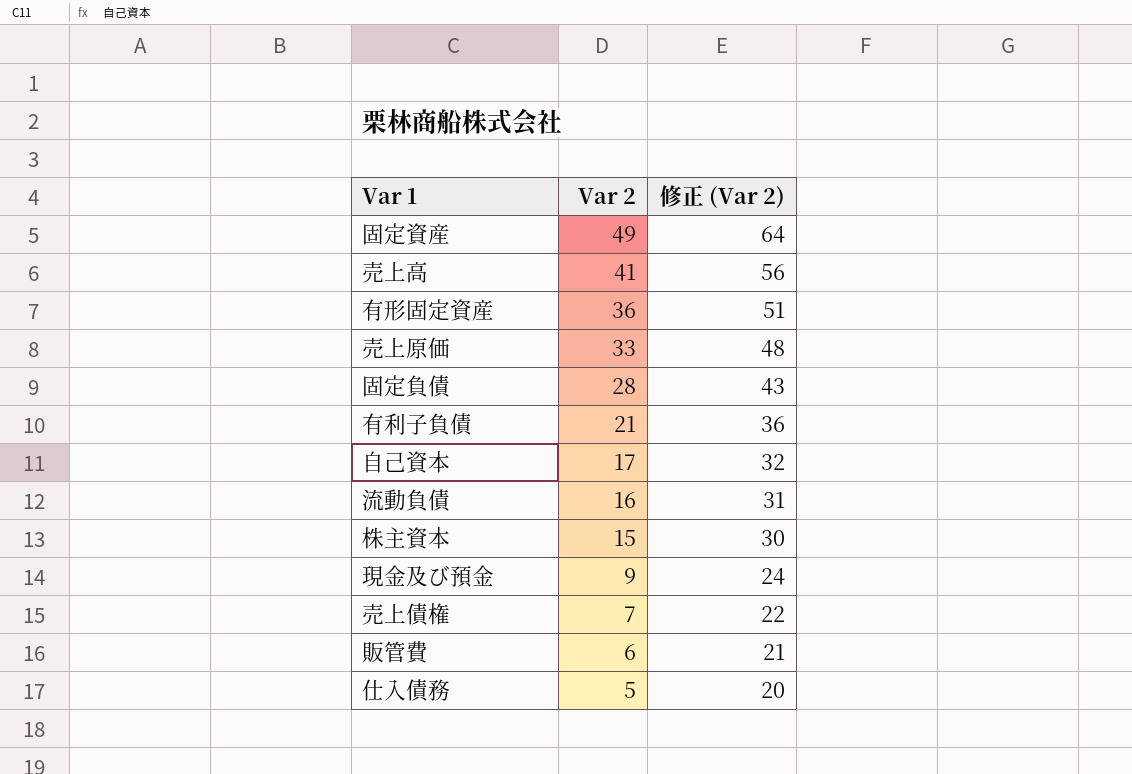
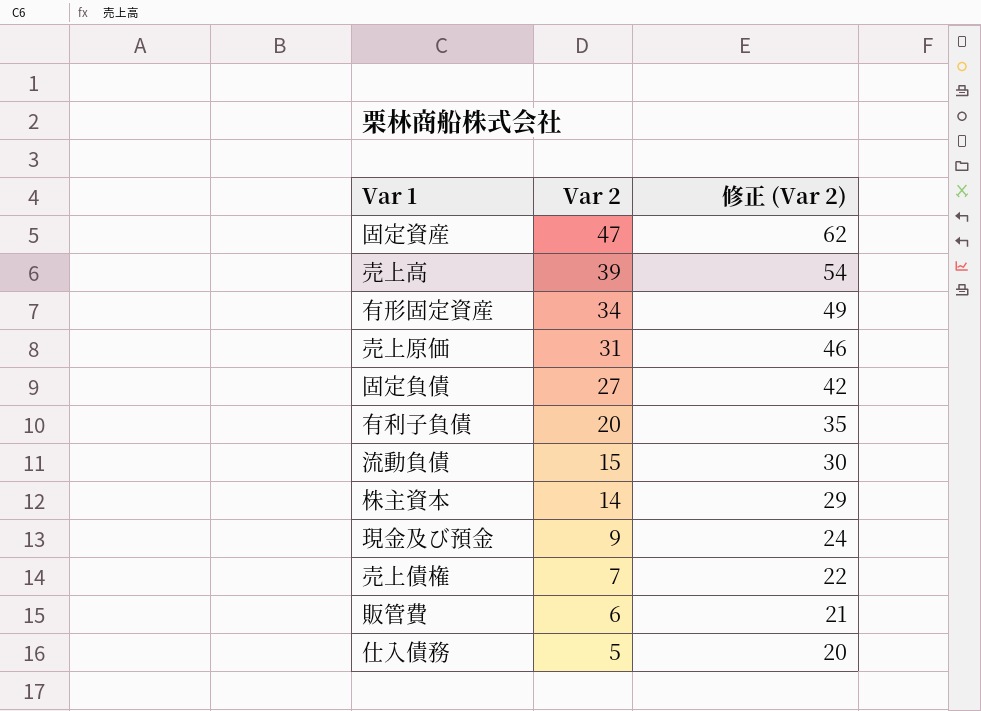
row 自己資本: 17 | 32 -> none
固定資産 | Var 2: 49 -> 47
固定資産 | 修正 (Var 2): 64 -> 62
売上高 | Var 2: 41 -> 39
売上高 | 修正 (Var 2): 56 -> 54
有形固定資産 | Var 2: 36 -> 34
有形固定資産 | 修正 (Var 2): 51 -> 49
売上原価 | Var 2: 33 -> 31
売上原価 | 修正 (Var 2): 48 -> 46
固定負債 | Var 2: 28 -> 27
固定負債 | 修正 (Var 2): 43 -> 42
有利子負債 | Var 2: 21 -> 20
有利子負債 | 修正 (Var 2): 36 -> 35
流動負債 | Var 2: 16 -> 15
流動負債 | 修正 (Var 2): 31 -> 30
株主資本 | Var 2: 15 -> 14
株主資本 | 修正 (Var 2): 30 -> 29

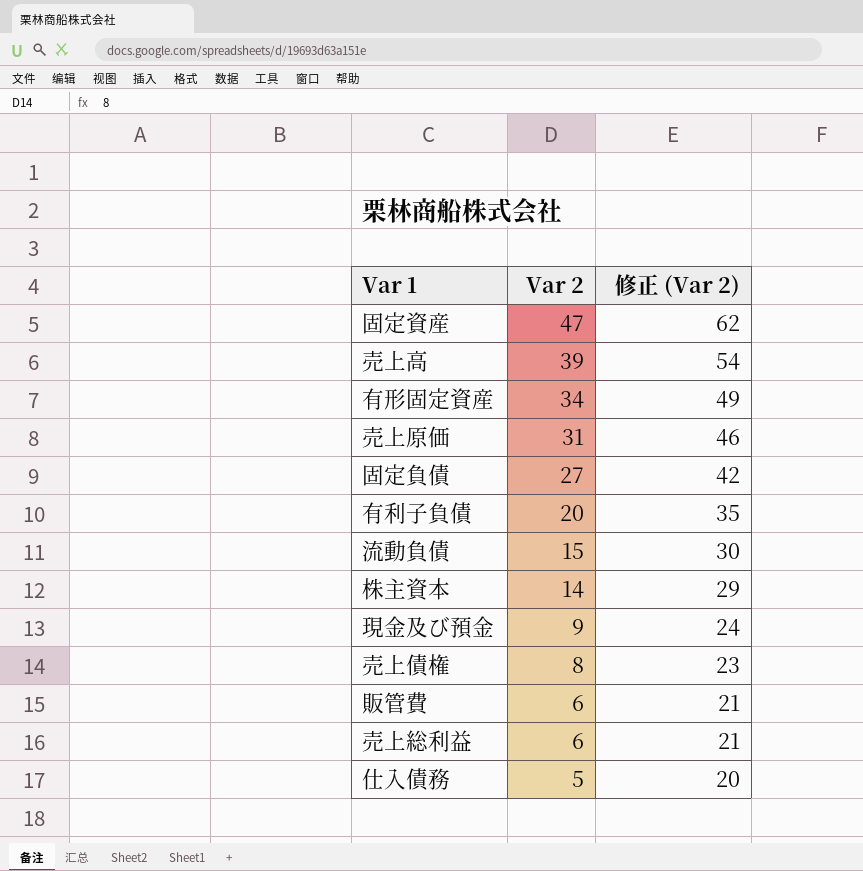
売上債権 | Var 2: 7 -> 8
売上債権 | 修正 (Var 2): 22 -> 23
row 売上総利益: none -> 6 | 21

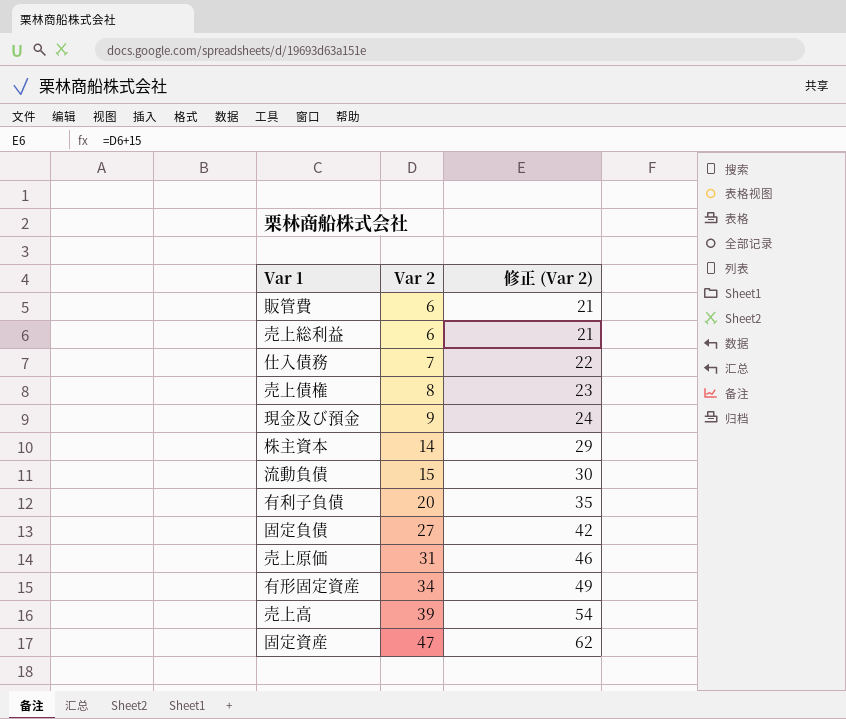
row order: Var 2 descending -> Var 2 ascending
仕入債務 | Var 2: 5 -> 7
仕入債務 | 修正 (Var 2): 20 -> 22

